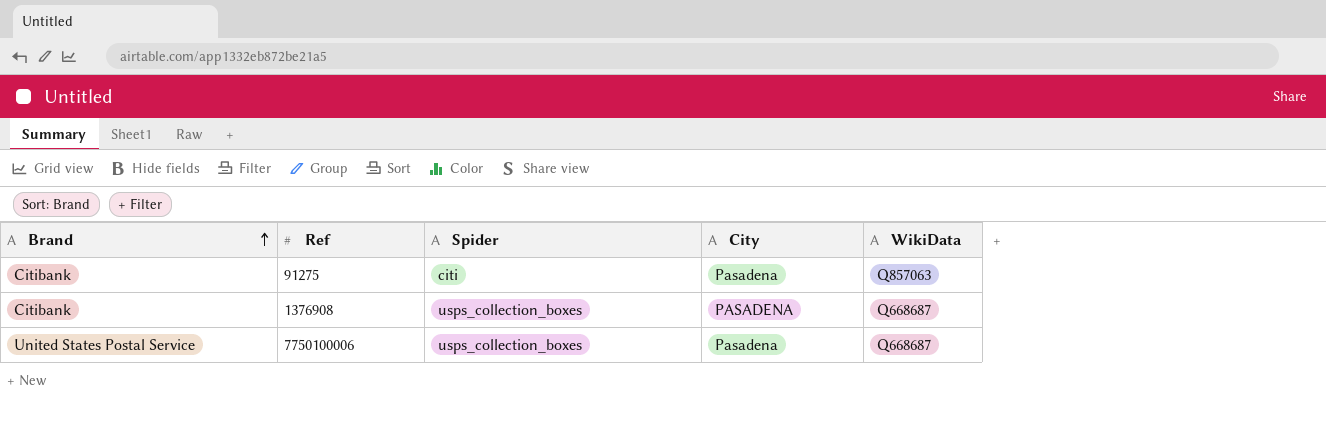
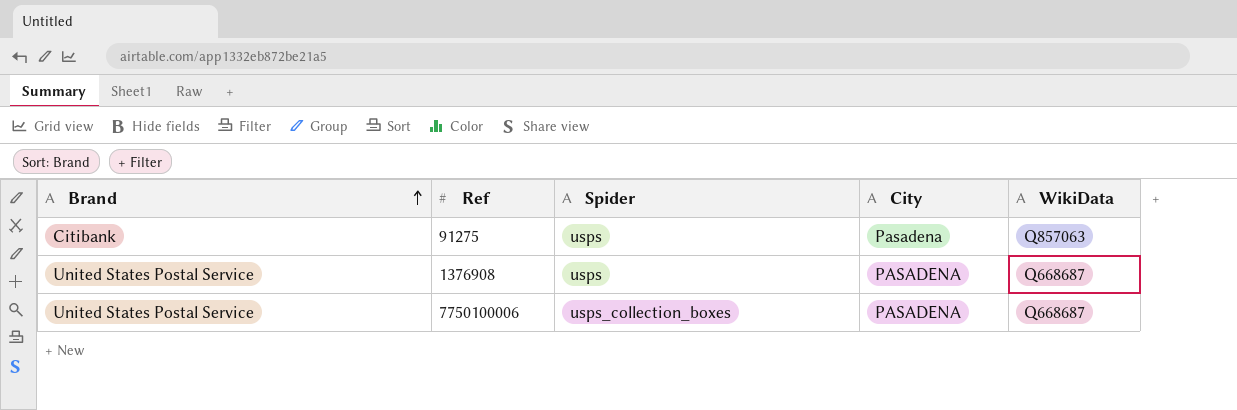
91275 | Spider: citi -> usps
1376908 | Brand: Citibank -> United States Postal Service
1376908 | Spider: usps_collection_boxes -> usps
7750100006 | City: Pasadena -> PASADENA

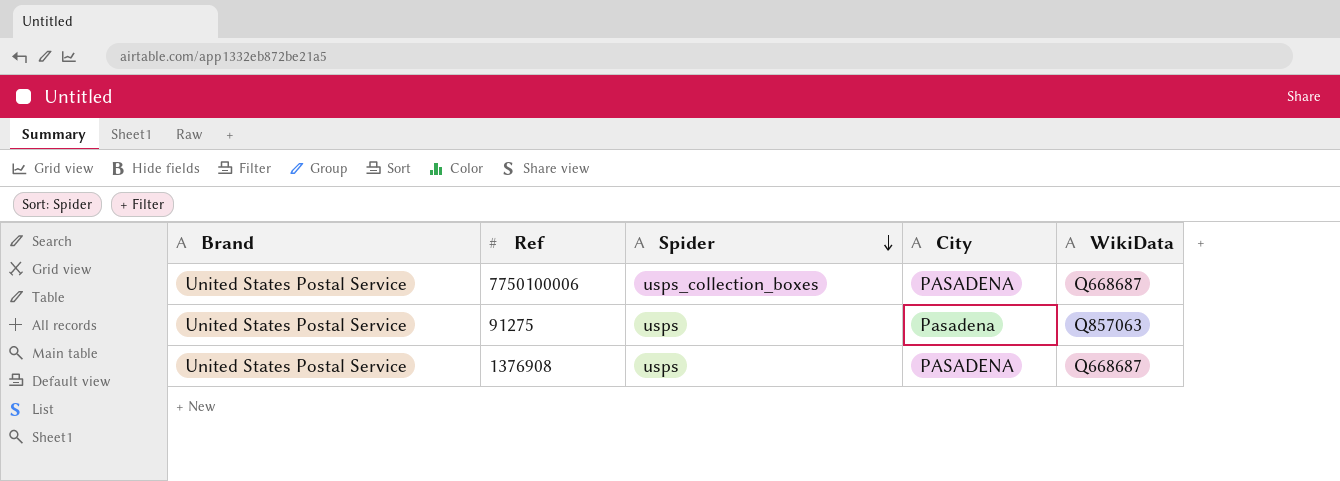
row order: Brand ascending -> Spider descending
91275 | Brand: Citibank -> United States Postal Service

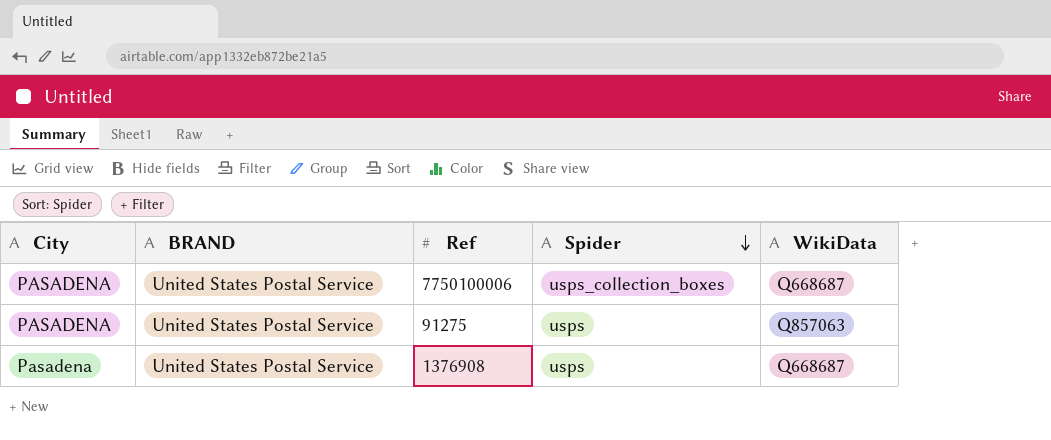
column City | position: 4 -> 1
column name: Brand -> BRAND
91275 | City: Pasadena -> PASADENA
1376908 | City: PASADENA -> Pasadena

